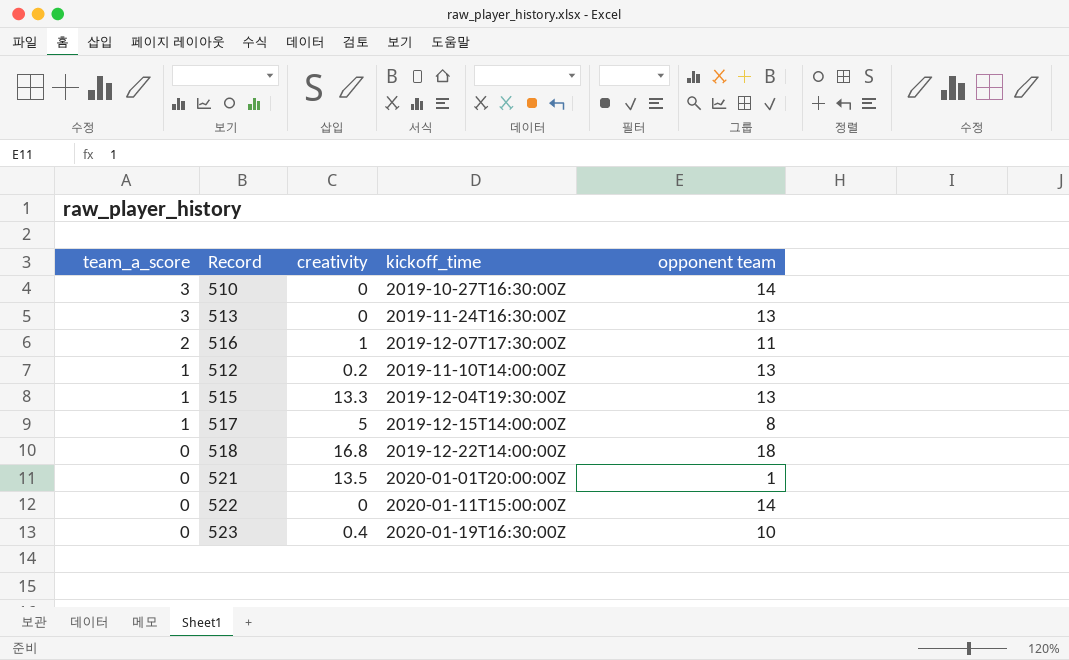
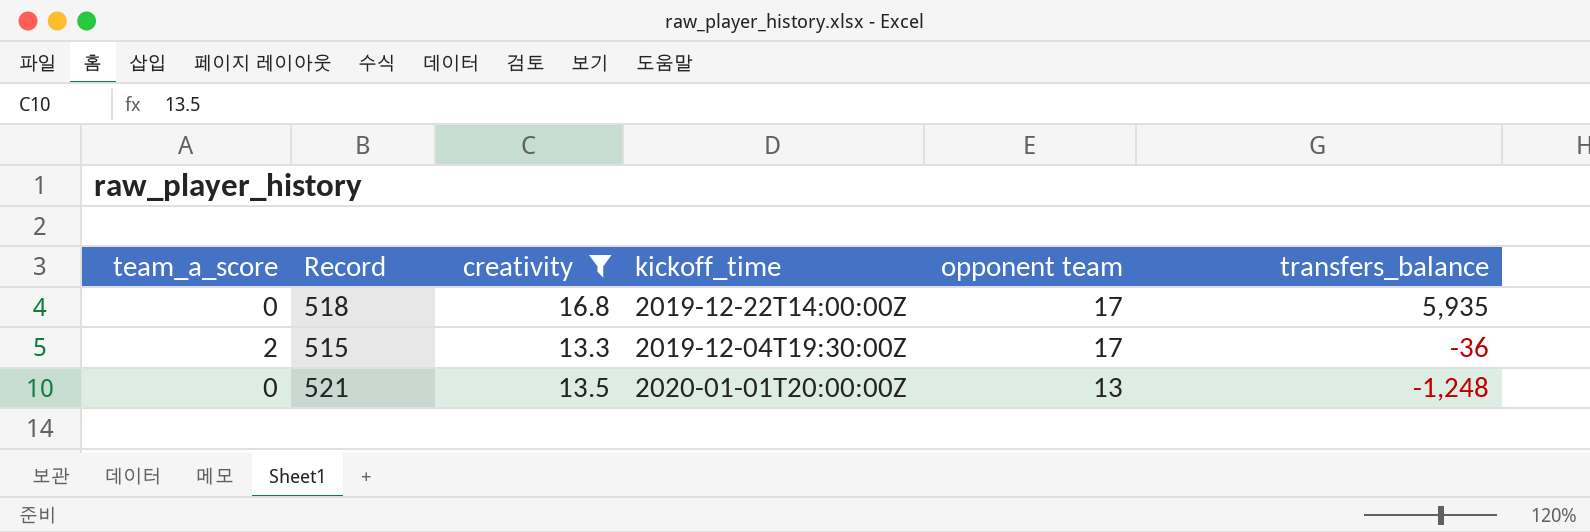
filter: none -> creativity >= 13.3
row order: team_a_score descending -> opponent team descending
column transfers_balance | position: none -> 6
518 | opponent team: 18 -> 17
515 | team_a_score: 1 -> 2
515 | opponent team: 13 -> 17
521 | opponent team: 1 -> 13

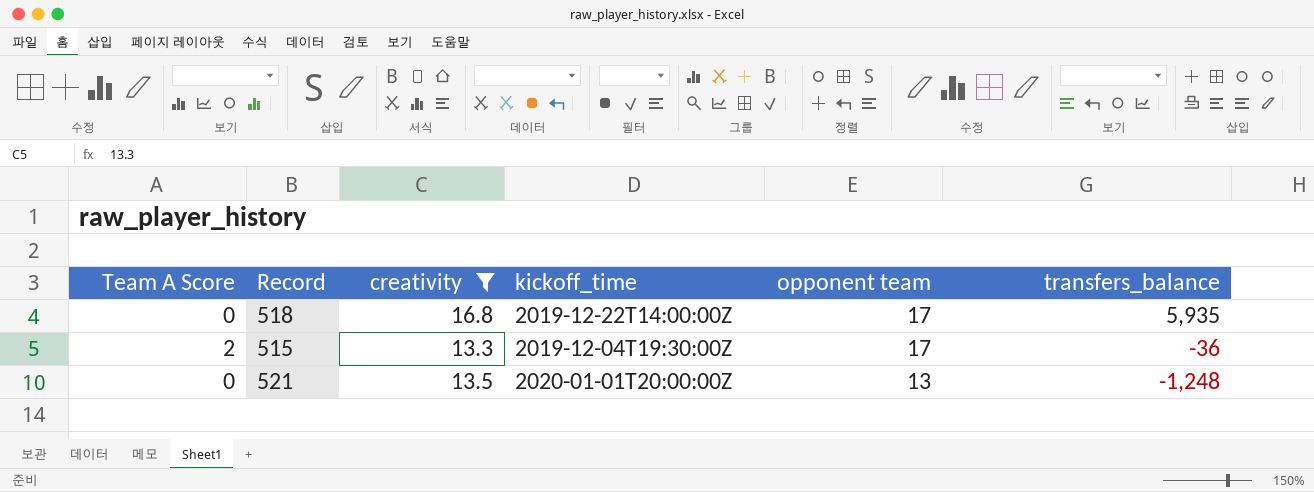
column name: team_a_score -> Team A Score

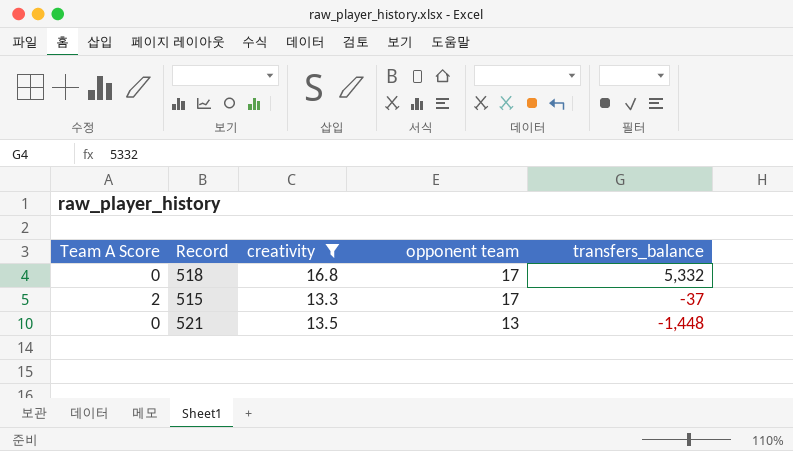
column kickoff_time | position: 4 -> none
518 | transfers_balance: 5,935 -> 5,332
515 | transfers_balance: -36 -> -37
521 | transfers_balance: -1,248 -> -1,448

